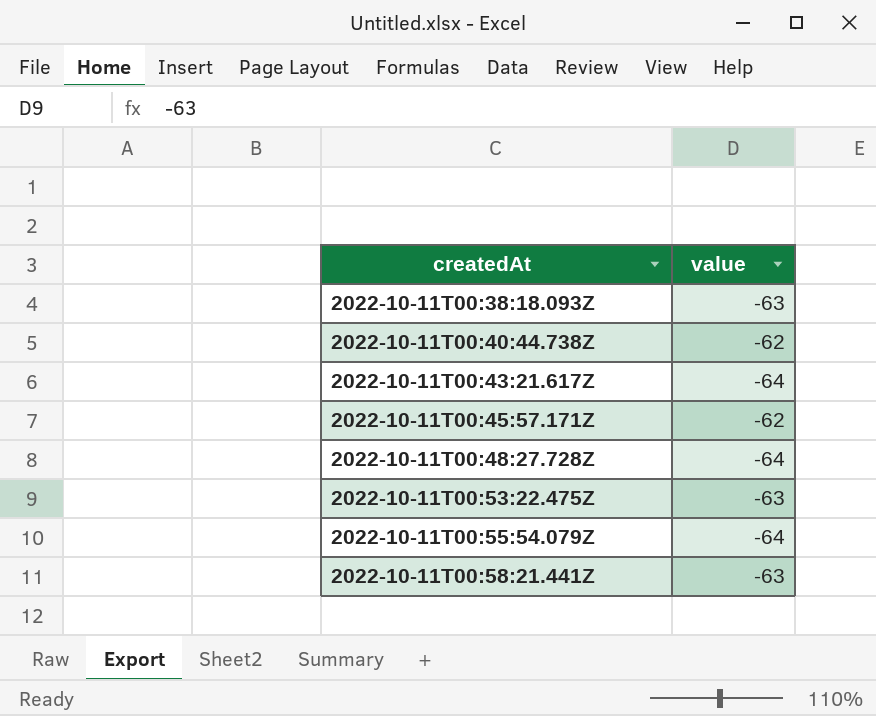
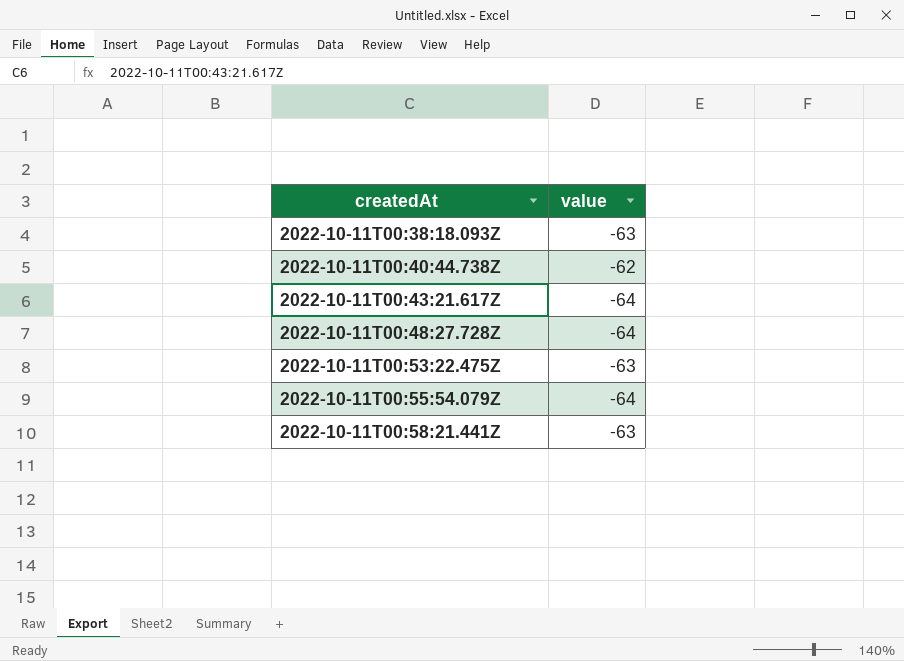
row 2022-10-11T00:45:57.171Z: -62 -> none

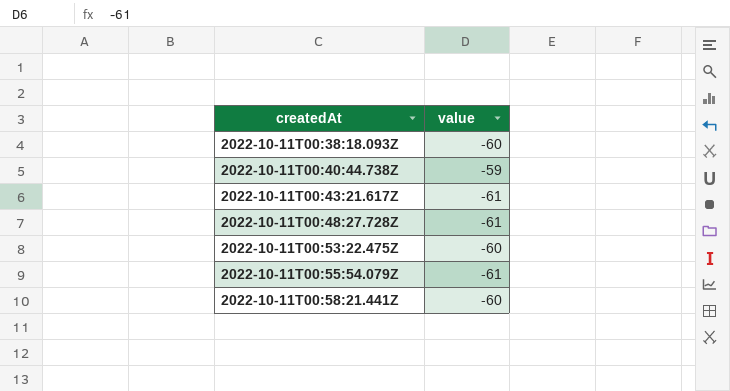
2022-10-11T00:38:18.093Z | value: -63 -> -60
2022-10-11T00:40:44.738Z | value: -62 -> -59
2022-10-11T00:43:21.617Z | value: -64 -> -61
2022-10-11T00:48:27.728Z | value: -64 -> -61
2022-10-11T00:53:22.475Z | value: -63 -> -60
2022-10-11T00:55:54.079Z | value: -64 -> -61
2022-10-11T00:58:21.441Z | value: -63 -> -60

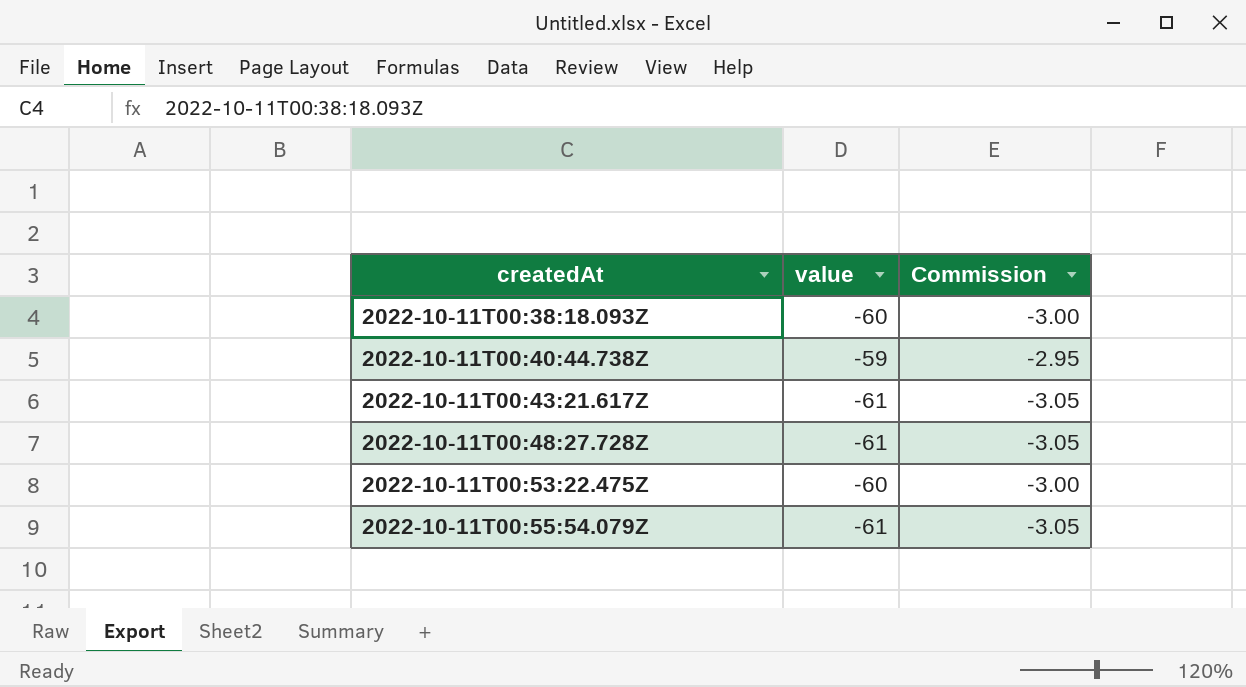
column Commission | formula: none -> [value] * 0.05
row 2022-10-11T00:58:21.441Z: -60 -> none

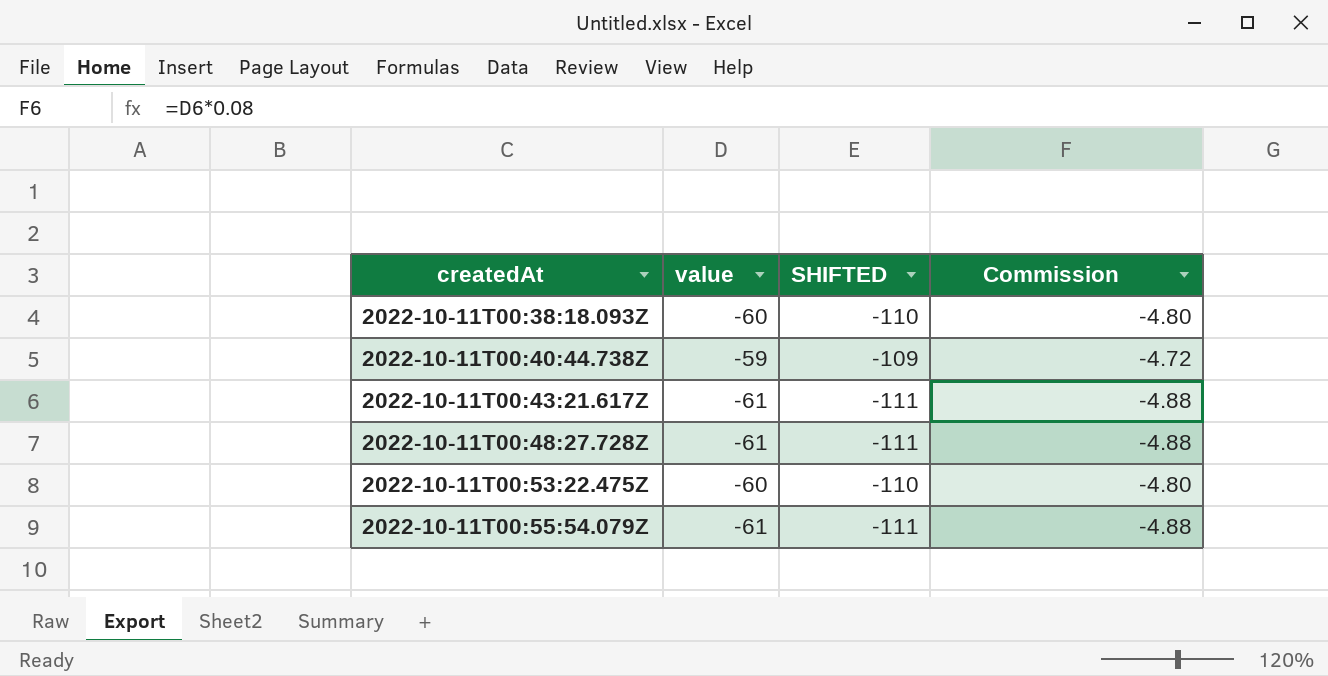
column SHIFTED | formula: none -> [value] - 50
column Commission | formula: [value] * 0.05 -> [value] * 0.08

